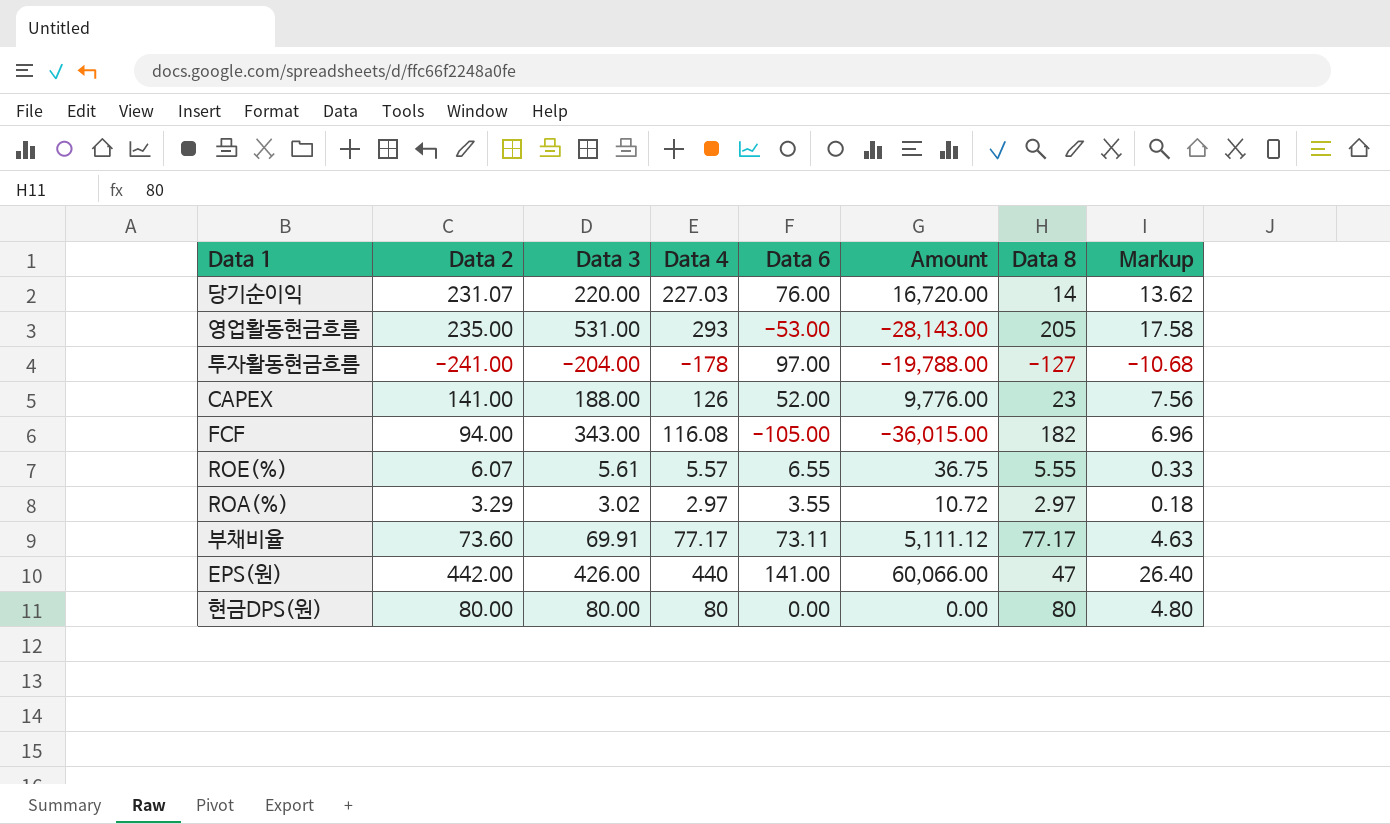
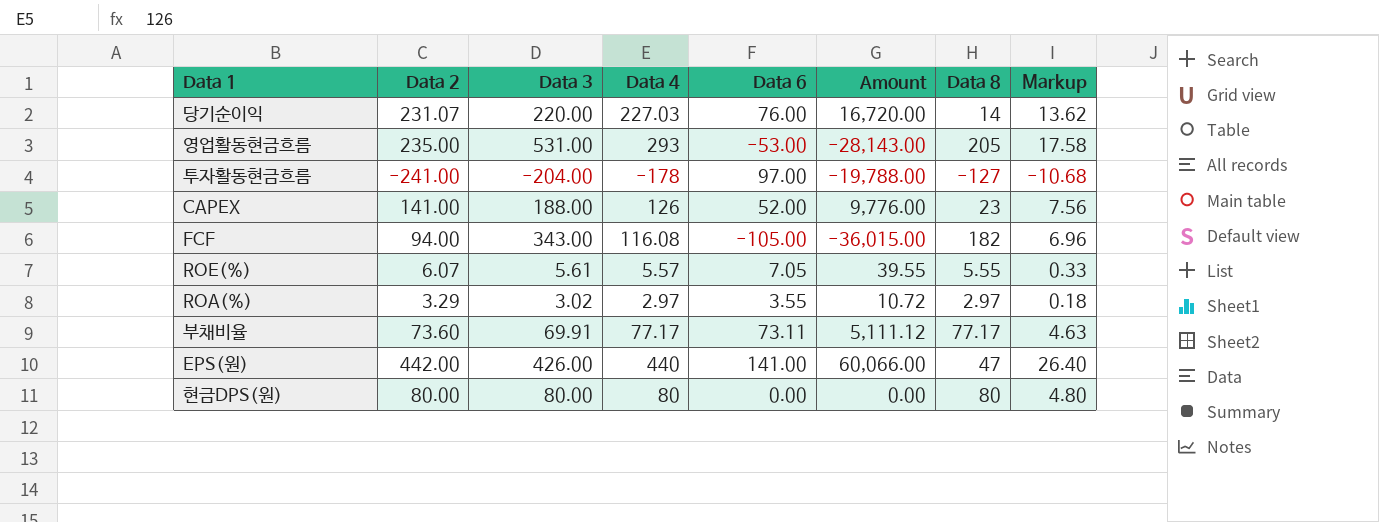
ROE(%) | Data 6: 6.55 -> 7.05
ROE(%) | Amount: 36.75 -> 39.55

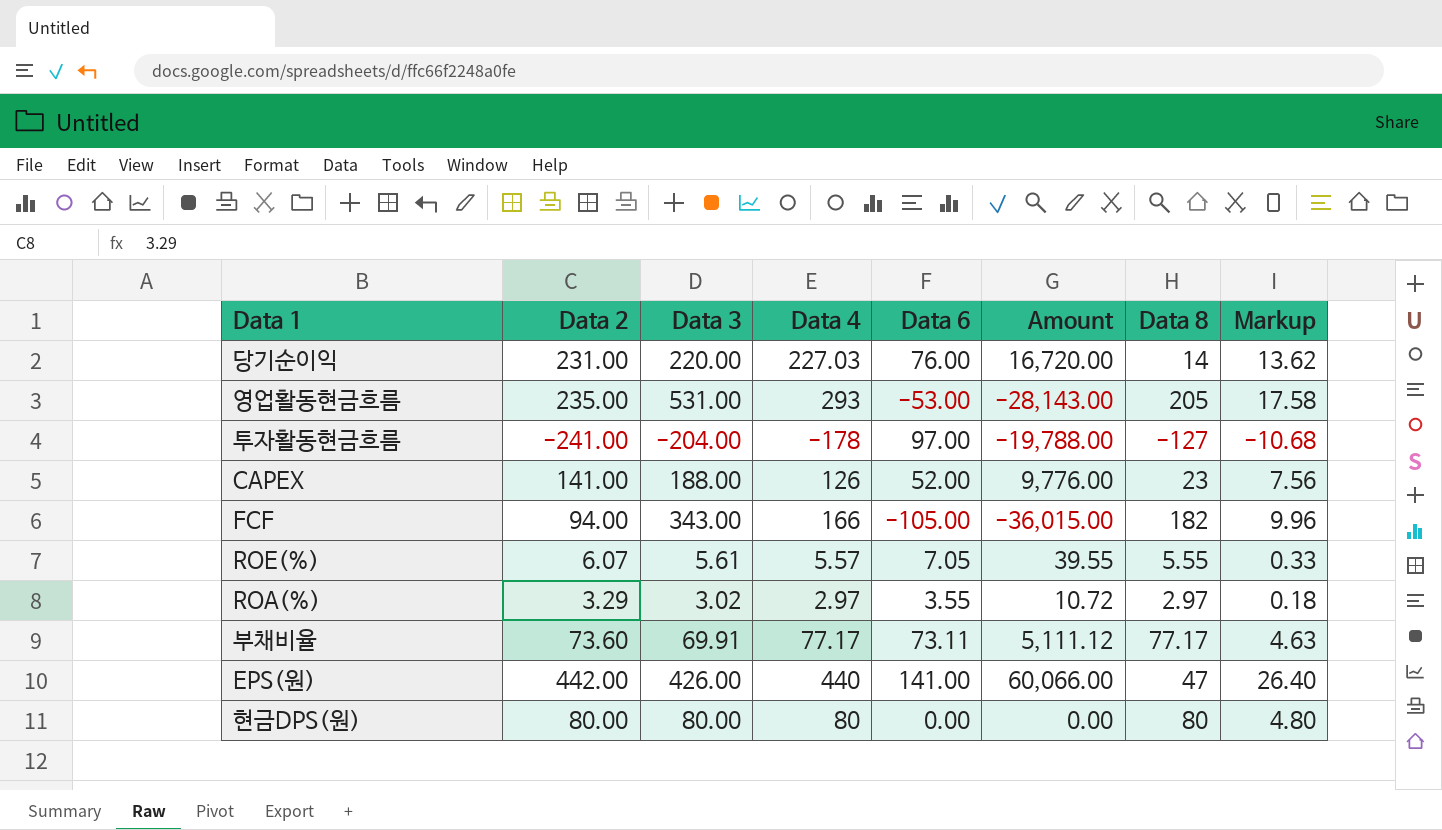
당기순이익 | Data 2: 231.07 -> 231.00
FCF | Data 4: 116.08 -> 166
FCF | Markup: 6.96 -> 9.96

